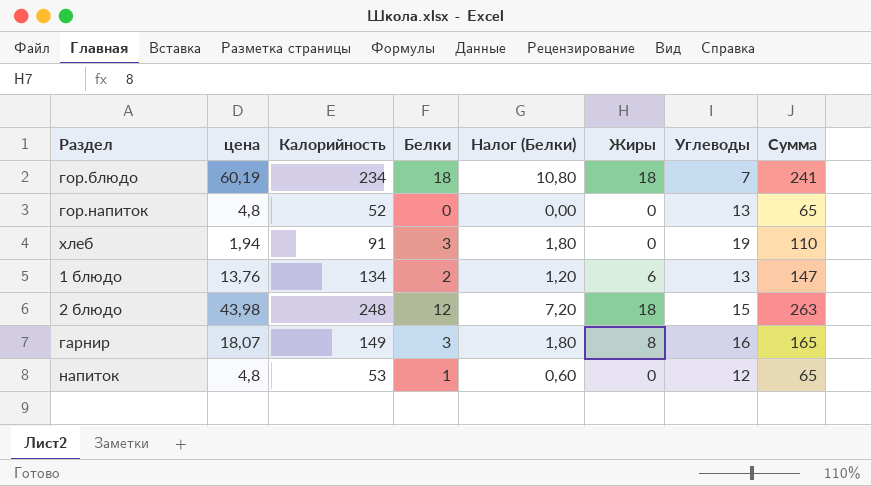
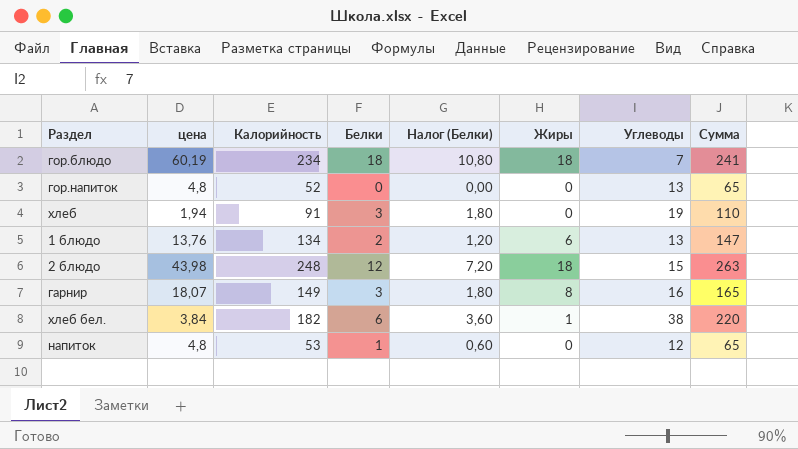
row хлеб бел.: none -> 3,84 | 182 | 6 | 3,60 | 1 | 38 | 220

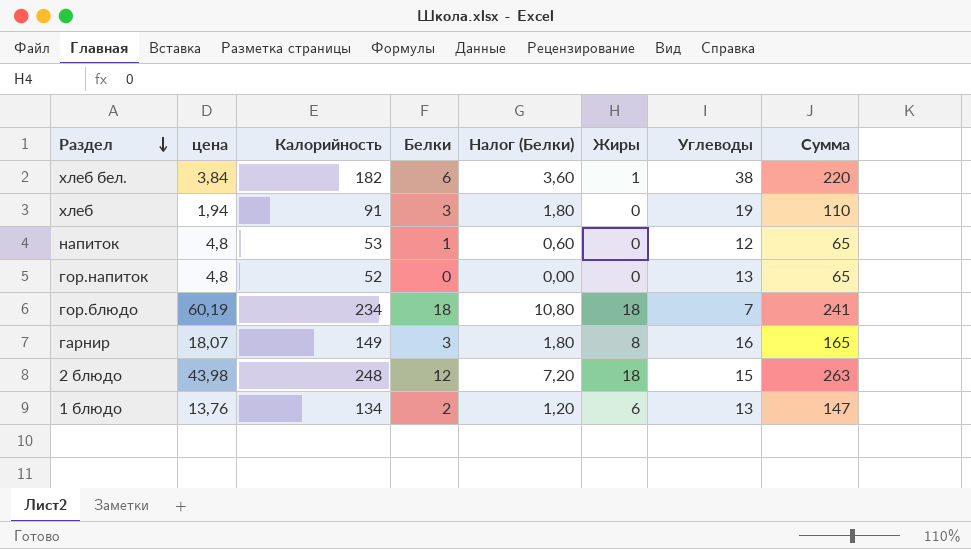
row order: none -> Раздел descending

